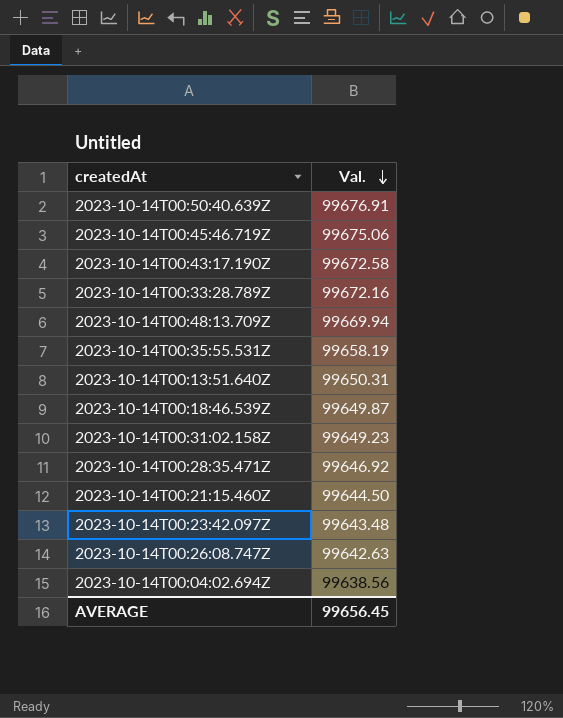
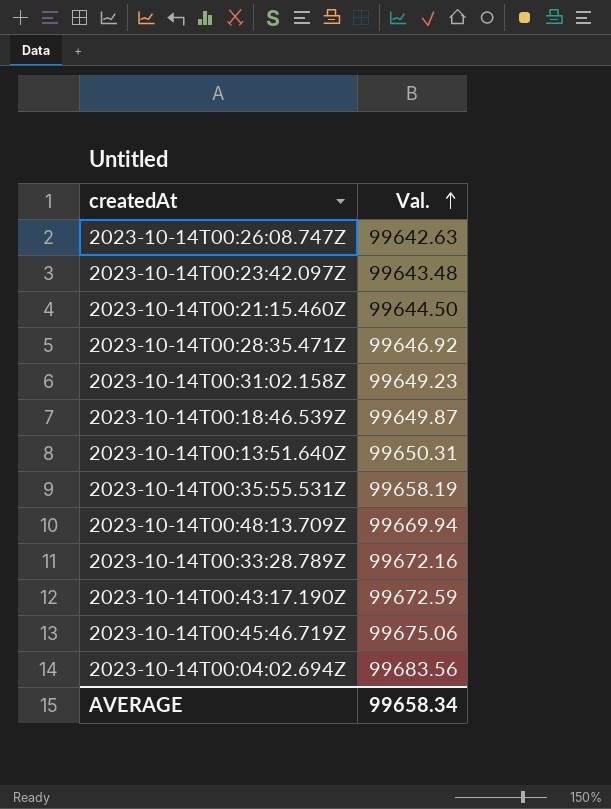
row order: Val. descending -> Val. ascending
row 2023-10-14T00:50:40.639Z: 99676.91 -> none
2023-10-14T00:43:17.190Z | Val.: 99672.58 -> 99672.59
2023-10-14T00:04:02.694Z | Val.: 99638.56 -> 99683.56
AVERAGE | Val.: 99656.45 -> 99658.34

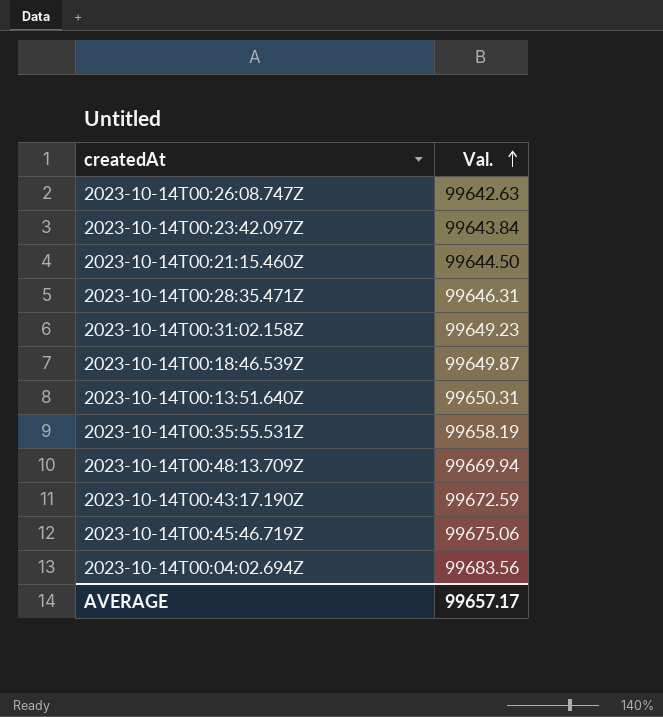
row 2023-10-14T00:33:28.789Z: 99672.16 -> none
2023-10-14T00:23:42.097Z | Val.: 99643.48 -> 99643.84
2023-10-14T00:28:35.471Z | Val.: 99646.92 -> 99646.31
AVERAGE | Val.: 99658.34 -> 99657.17

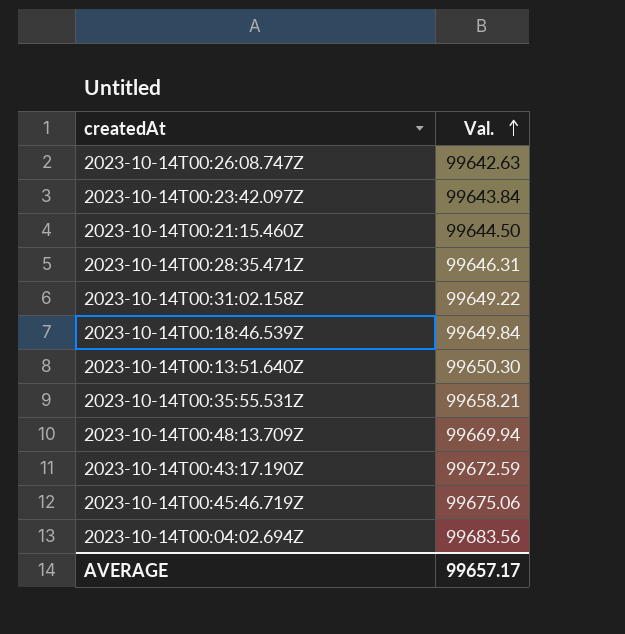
2023-10-14T00:31:02.158Z | Val.: 99649.23 -> 99649.22
2023-10-14T00:18:46.539Z | Val.: 99649.87 -> 99649.84
2023-10-14T00:13:51.640Z | Val.: 99650.31 -> 99650.30
2023-10-14T00:35:55.531Z | Val.: 99658.19 -> 99658.21

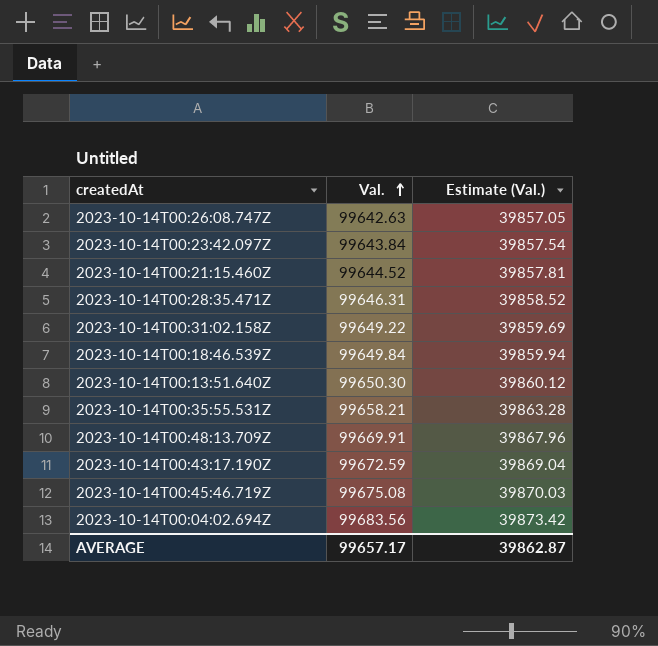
column Estimate (Val.) | formula: none -> [Val.] * 0.4
2023-10-14T00:21:15.460Z | Val.: 99644.50 -> 99644.52
2023-10-14T00:48:13.709Z | Val.: 99669.94 -> 99669.91
2023-10-14T00:45:46.719Z | Val.: 99675.06 -> 99675.08

